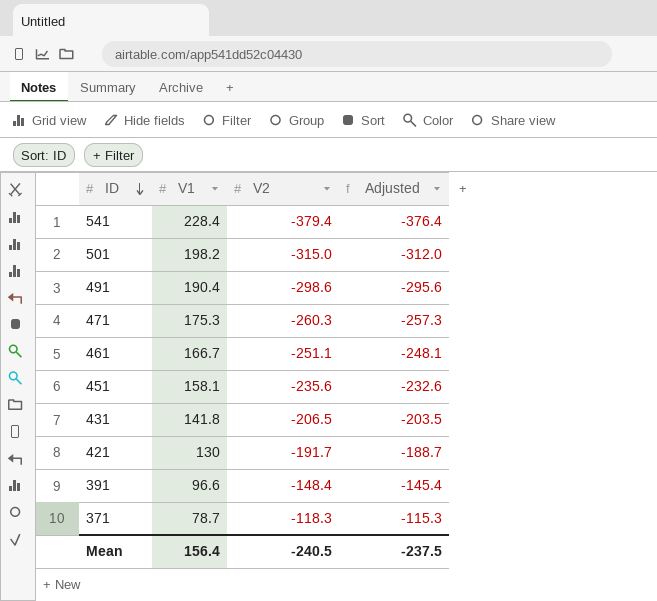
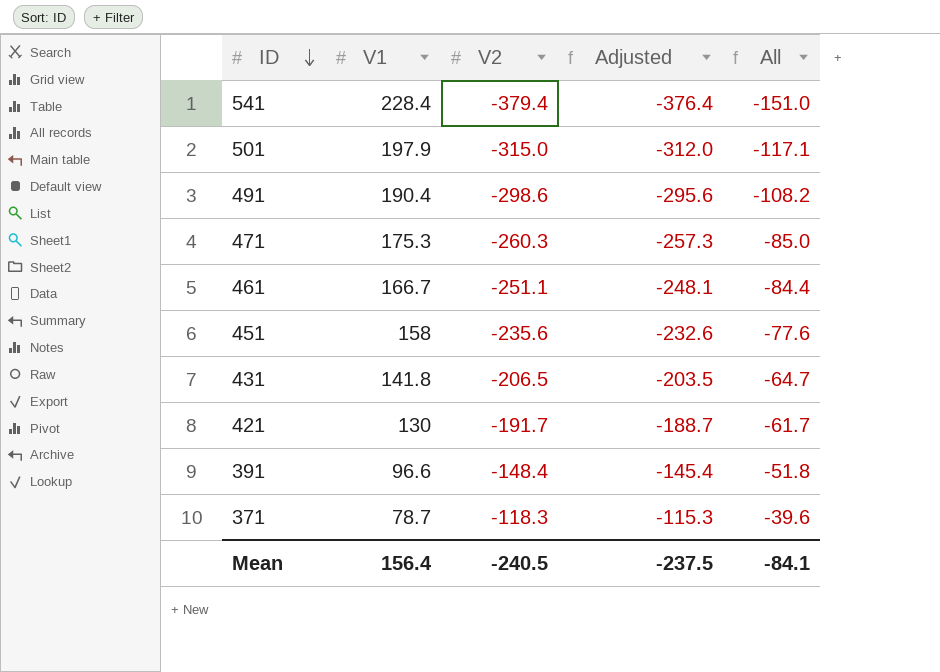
column All | formula: none -> [V1] + [V2]
501 | V1: 198.2 -> 197.9
451 | V1: 158.1 -> 158

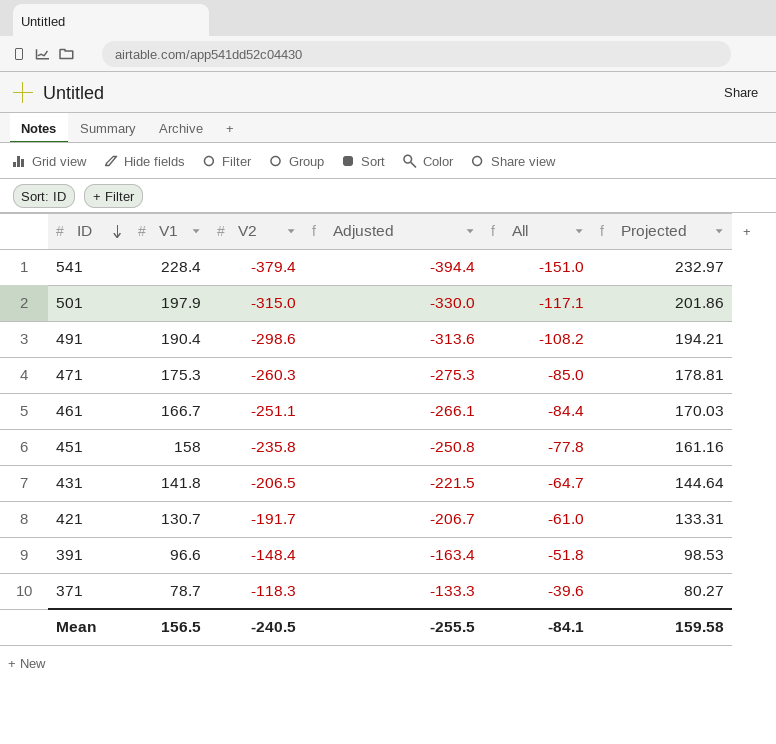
column Adjusted | formula: [V2] + 3 -> [V2] - 15
column Projected | formula: none -> [V1] * 1.02
451 | V2: -235.6 -> -235.8
451 | All: -77.6 -> -77.8
421 | V1: 130 -> 130.7
421 | All: -61.7 -> -61.0
Mean | V1: 156.4 -> 156.5
Mean | Adjusted: -237.5 -> -255.5

